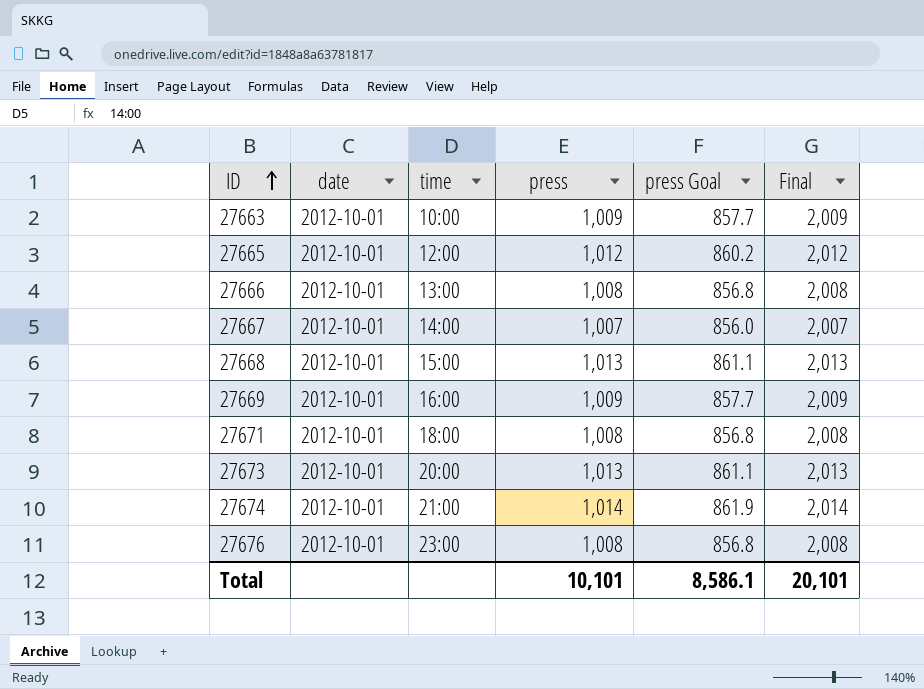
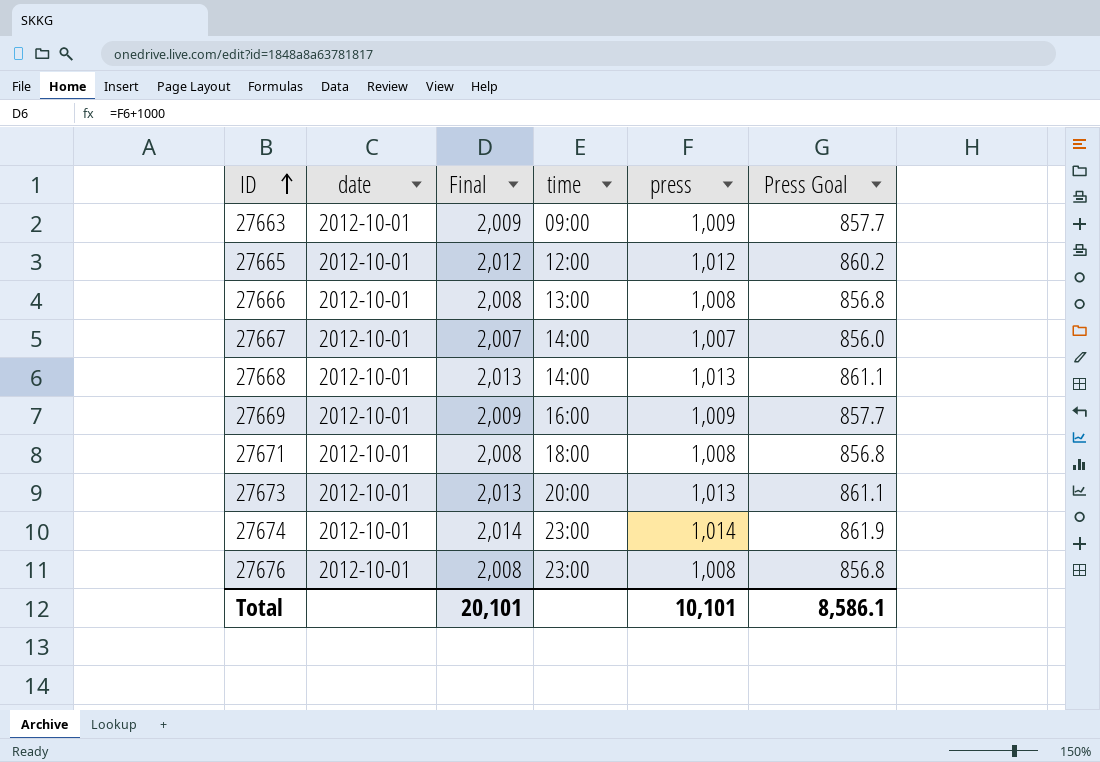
column Final | position: 6 -> 3
column name: press Goal -> Press Goal
27663 | time: 10:00 -> 09:00
27668 | time: 15:00 -> 14:00
27674 | time: 21:00 -> 23:00

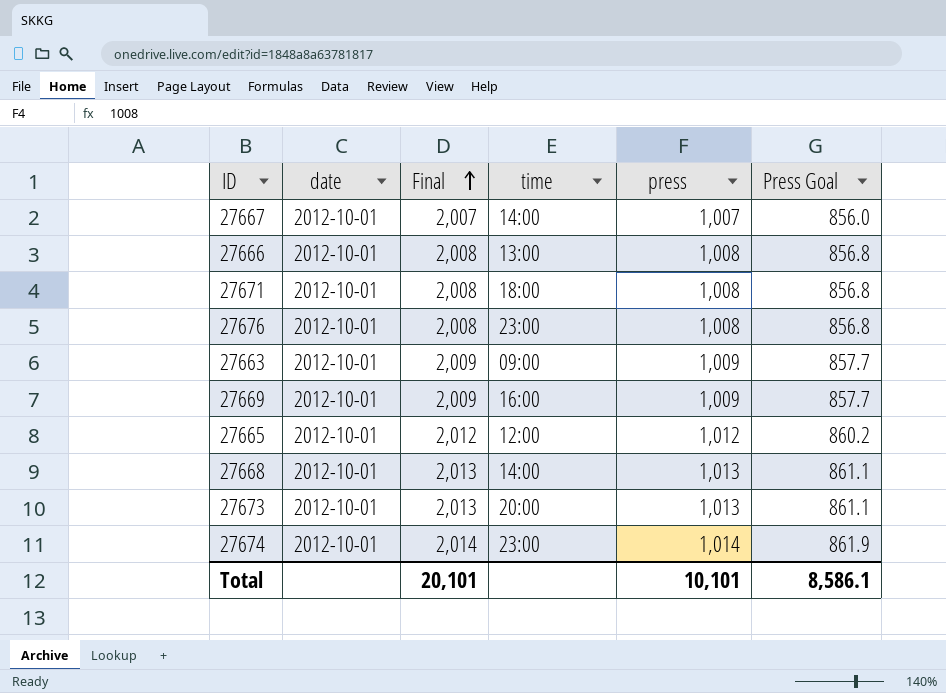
row order: ID ascending -> Final ascending

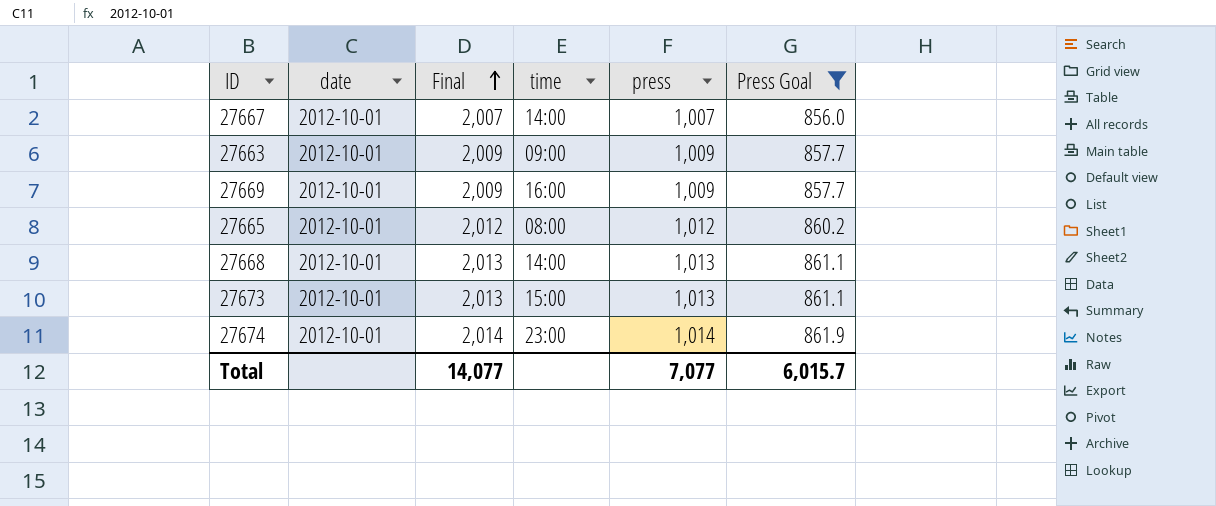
filter: none -> Press Goal != 856.8
27665 | time: 12:00 -> 08:00
27673 | time: 20:00 -> 15:00
Total | Final: 20,101 -> 14,077
Total | press: 10,101 -> 7,077
Total | Press Goal: 8,586.1 -> 6,015.7

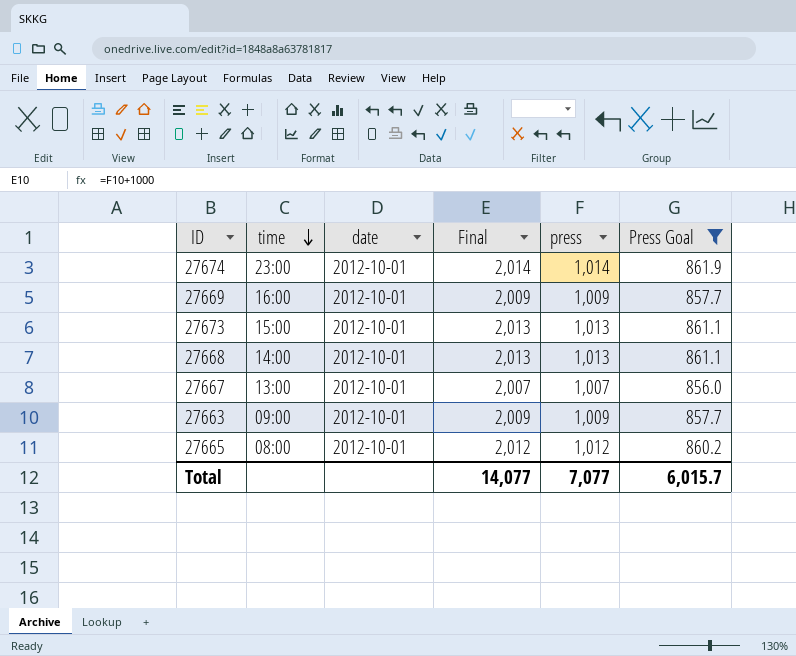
row order: Final ascending -> time descending
column time | position: 4 -> 2
27667 | time: 14:00 -> 13:00

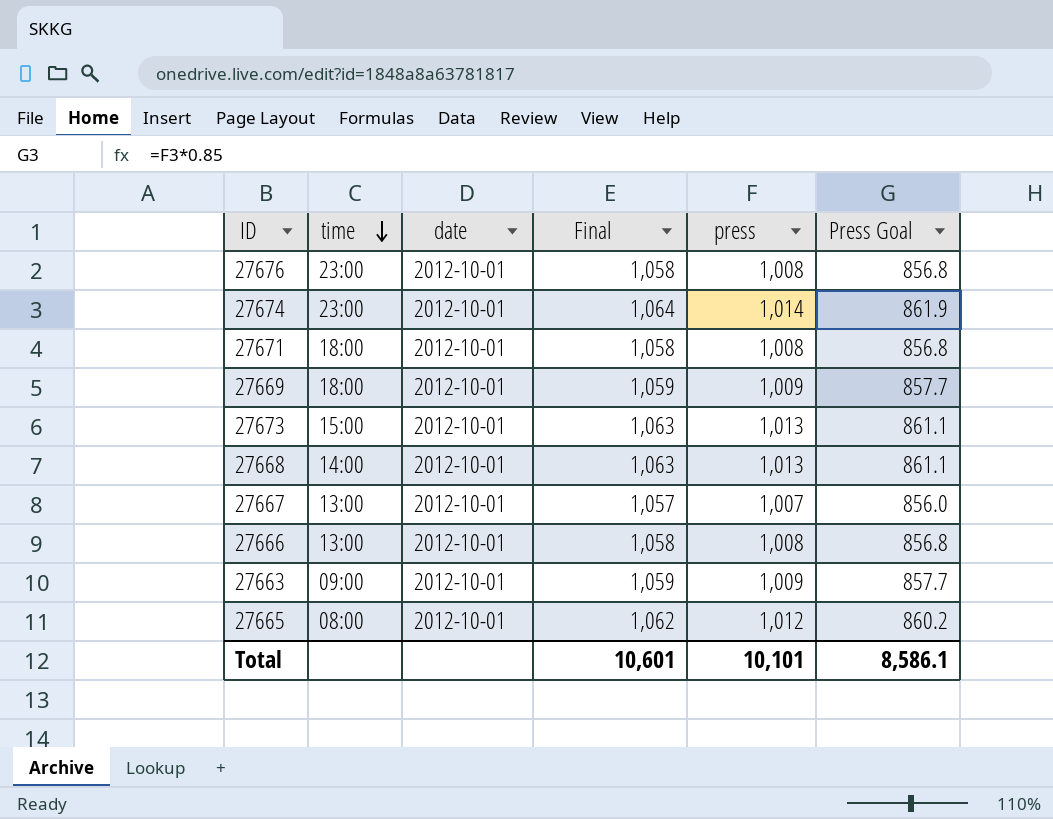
filter: Press Goal != 856.8 -> none
column Final | formula: [press] + 1000 -> [press] + 50
27669 | time: 16:00 -> 18:00
Total | Final: 14,077 -> 10,601
Total | press: 7,077 -> 10,101
Total | Press Goal: 6,015.7 -> 8,586.1

